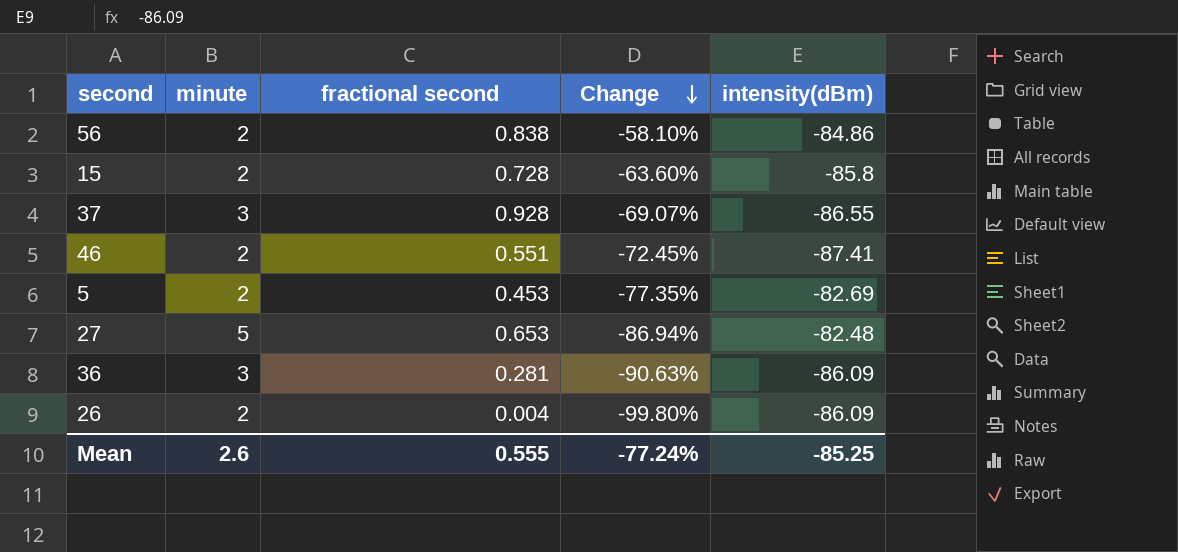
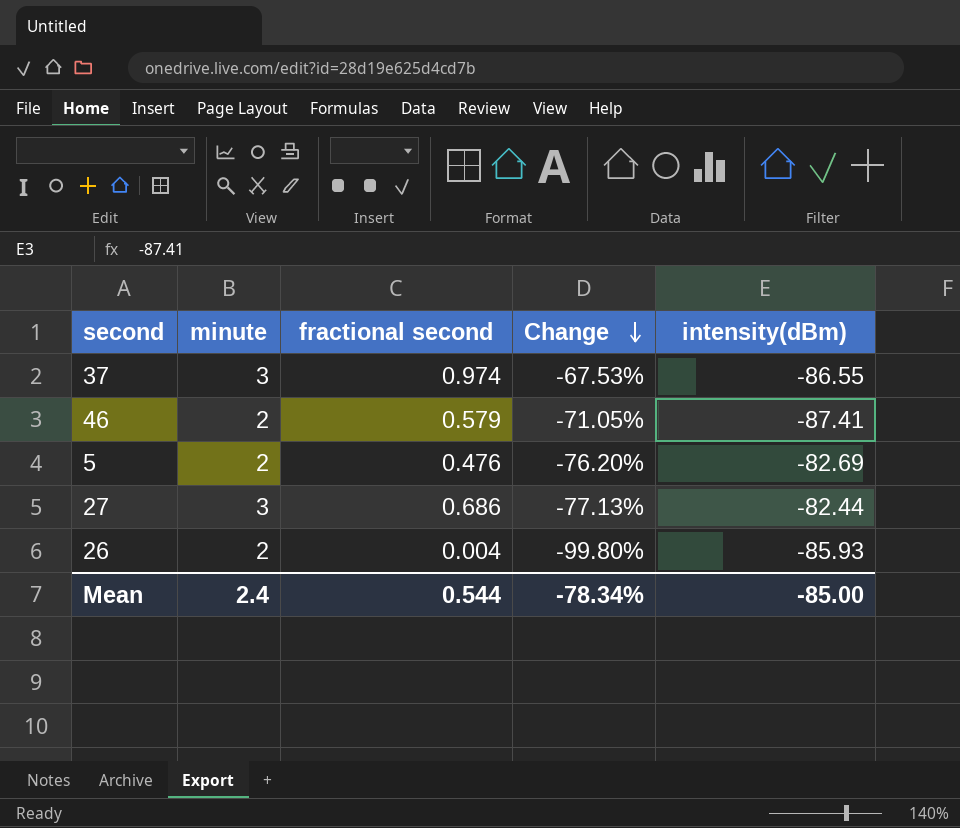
row 56: 2 | 0.838 | -58.10% | -84.86 -> none
row 15: 2 | 0.728 | -63.60% | -85.8 -> none
row 36: 3 | 0.281 | -90.63% | -86.09 -> none
37 | fractional second: 0.928 -> 0.974
37 | Change: -69.07% -> -67.53%
46 | fractional second: 0.551 -> 0.579
46 | Change: -72.45% -> -71.05%
5 | fractional second: 0.453 -> 0.476
5 | Change: -77.35% -> -76.20%
27 | minute: 5 -> 3
27 | fractional second: 0.653 -> 0.686
27 | Change: -86.94% -> -77.13%
27 | intensity(dBm): -82.48 -> -82.44
26 | intensity(dBm): -86.09 -> -85.93
Mean | minute: 2.6 -> 2.4
Mean | fractional second: 0.555 -> 0.544
Mean | Change: -77.24% -> -78.34%
Mean | intensity(dBm): -85.25 -> -85.00

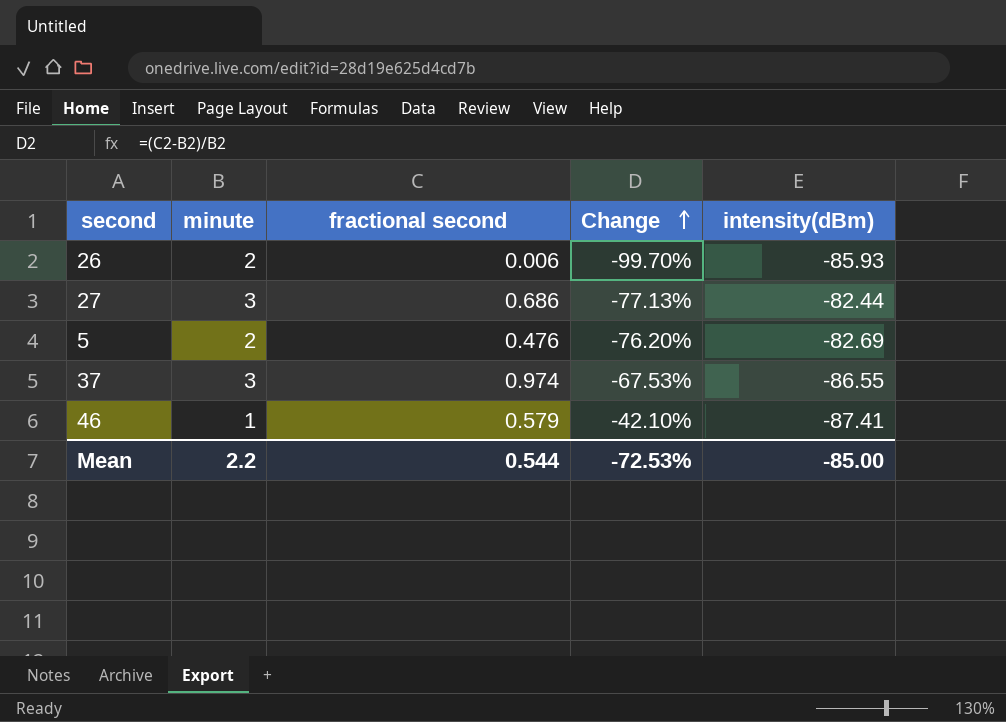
row order: Change descending -> Change ascending
26 | fractional second: 0.004 -> 0.006
26 | Change: -99.80% -> -99.70%
46 | minute: 2 -> 1
46 | Change: -71.05% -> -42.10%
Mean | minute: 2.4 -> 2.2
Mean | Change: -78.34% -> -72.53%

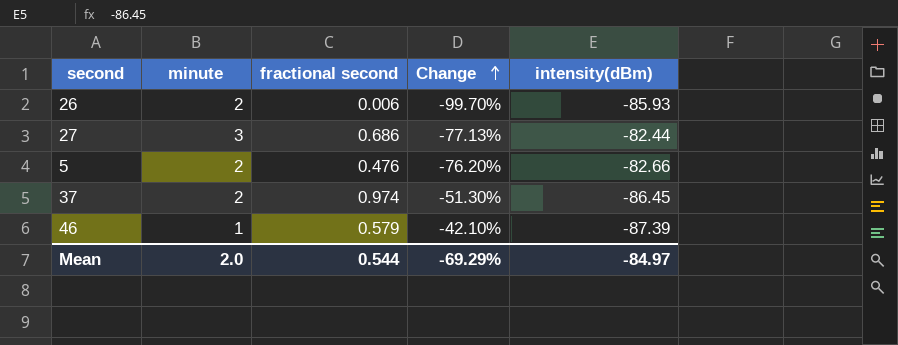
5 | intensity(dBm): -82.69 -> -82.66
37 | minute: 3 -> 2
37 | Change: -67.53% -> -51.30%
37 | intensity(dBm): -86.55 -> -86.45
46 | intensity(dBm): -87.41 -> -87.39
Mean | minute: 2.2 -> 2.0
Mean | Change: -72.53% -> -69.29%
Mean | intensity(dBm): -85.00 -> -84.97

